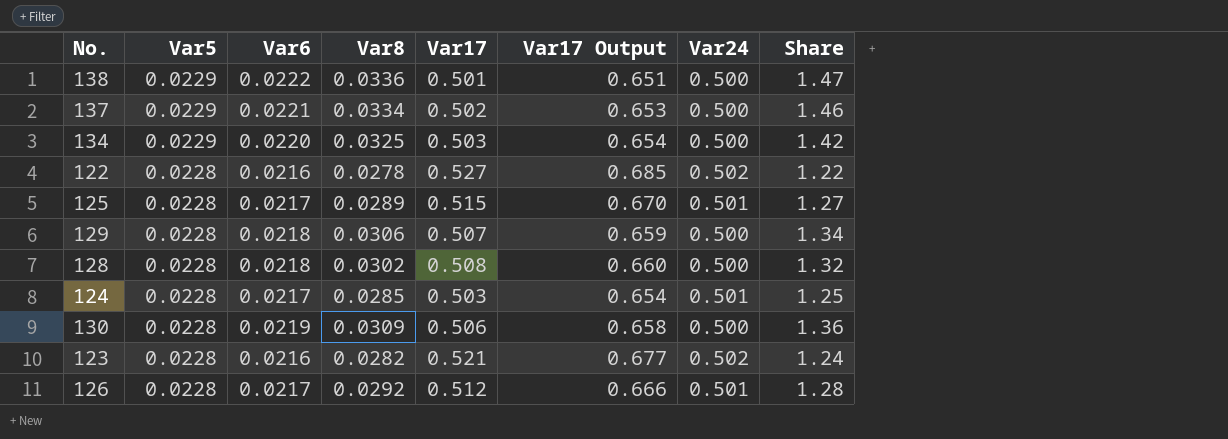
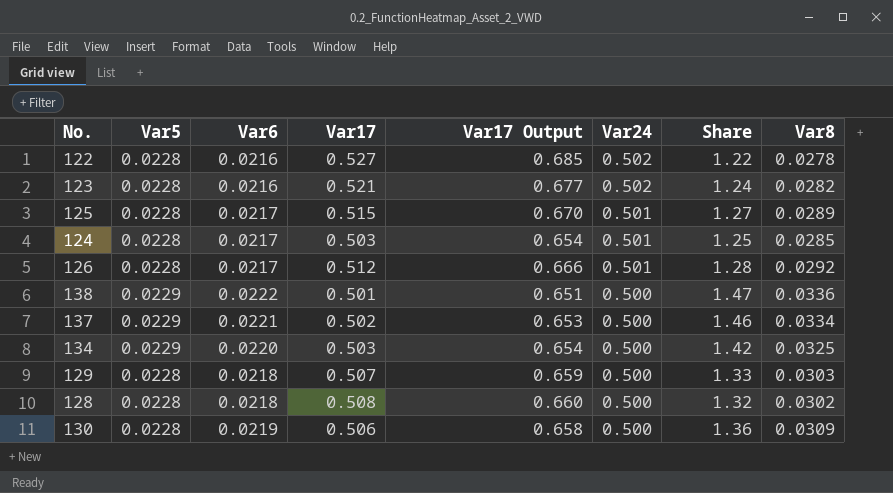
row order: Var5 descending -> Var24 descending
column Var8 | position: 4 -> 8
129 | Share: 1.34 -> 1.33
129 | Var8: 0.0306 -> 0.0303

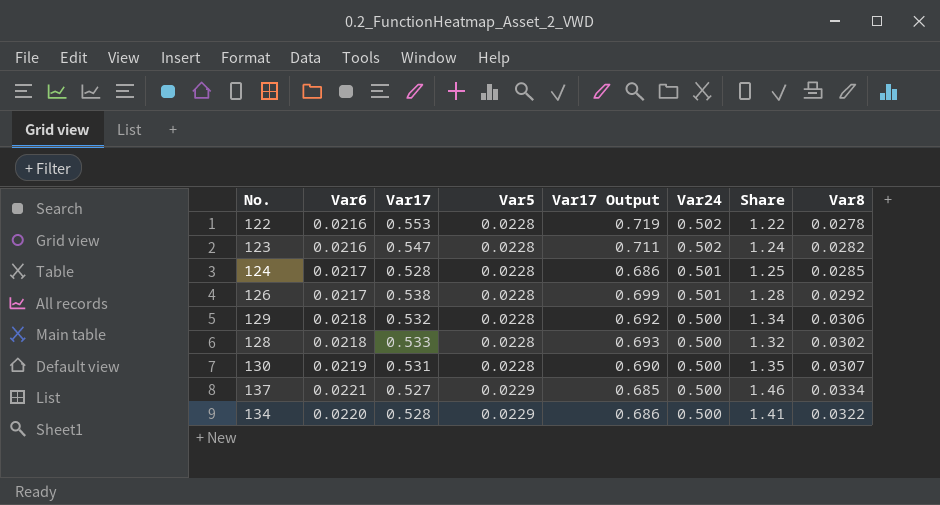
row order: Var24 descending -> Var5 ascending
column Var5 | position: 2 -> 4
row 125: 0.0228 | 0.0217 | 0.515 | 0.670 | 0.501 | 1.27 | 0.0289 -> none
row 138: 0.0229 | 0.0222 | 0.501 | 0.651 | 0.500 | 1.47 | 0.0336 -> none
122 | Var17: 0.527 -> 0.553
122 | Var17 Output: 0.685 -> 0.719
123 | Var17: 0.521 -> 0.547
123 | Var17 Output: 0.677 -> 0.711
124 | Var17: 0.503 -> 0.528
124 | Var17 Output: 0.654 -> 0.686
126 | Var17: 0.512 -> 0.538
126 | Var17 Output: 0.666 -> 0.699
129 | Var17: 0.507 -> 0.532
129 | Var17 Output: 0.659 -> 0.692
129 | Share: 1.33 -> 1.34
129 | Var8: 0.0303 -> 0.0306
128 | Var17: 0.508 -> 0.533
128 | Var17 Output: 0.660 -> 0.693
130 | Var17: 0.506 -> 0.531
130 | Var17 Output: 0.658 -> 0.690
130 | Share: 1.36 -> 1.35
130 | Var8: 0.0309 -> 0.0307
137 | Var17: 0.502 -> 0.527
137 | Var17 Output: 0.653 -> 0.685
134 | Var17: 0.503 -> 0.528
134 | Var17 Output: 0.654 -> 0.686
134 | Share: 1.42 -> 1.41
134 | Var8: 0.0325 -> 0.0322

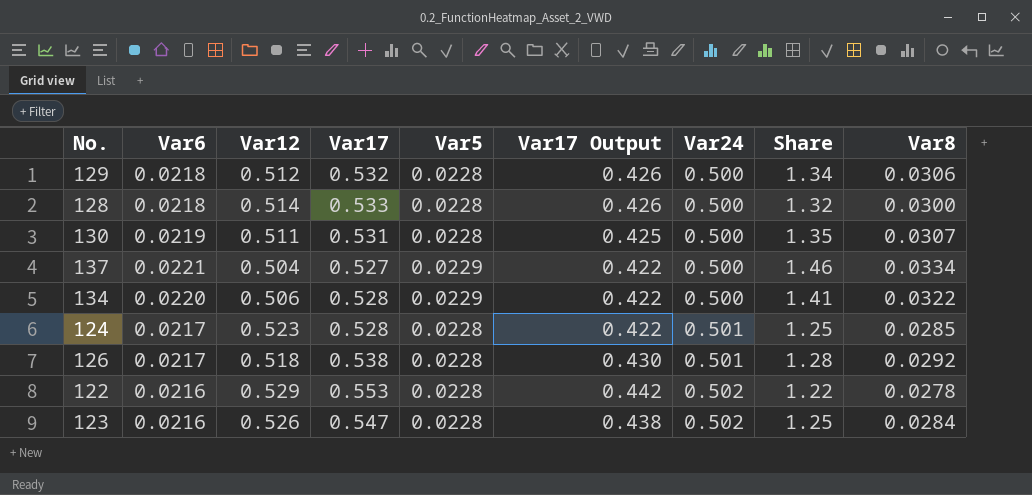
row order: Var5 ascending -> Var24 ascending
column Var12 | position: none -> 3
column Var17 Output | formula: [Var17] * 1.3 -> [Var17] * 0.8
128 | Var8: 0.0302 -> 0.0300
123 | Share: 1.24 -> 1.25
123 | Var8: 0.0282 -> 0.0284

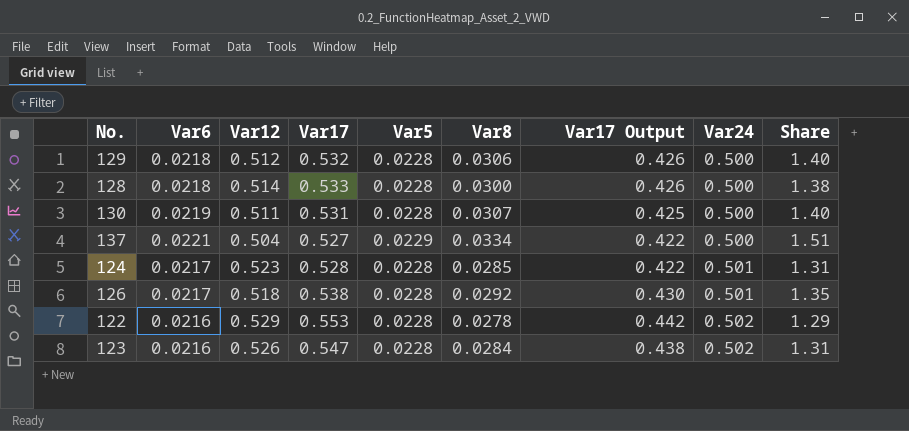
column Var8 | position: 9 -> 6
column Share | formula: [Var8] / [Var5] -> [Var8] / [Var6]
row 134: 0.0220 | 0.506 | 0.528 | 0.0229 | 0.422 | 0.500 | 1.41 | 0.0322 -> none

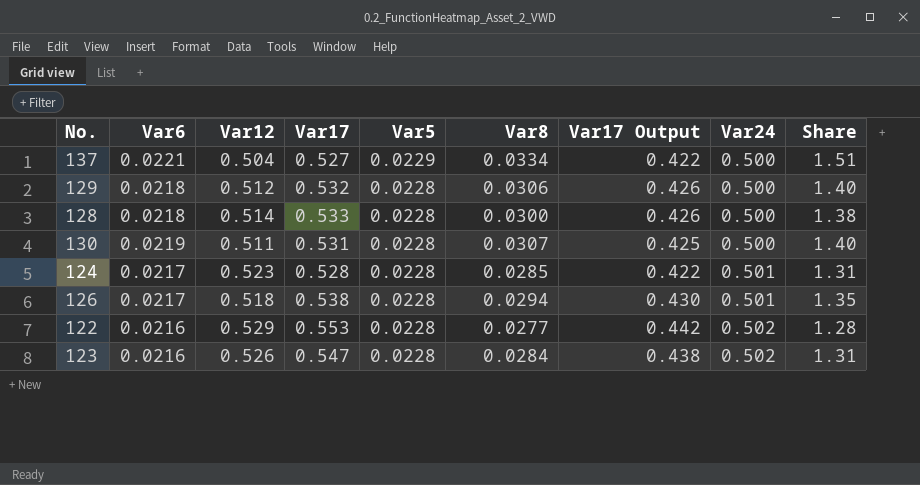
row order: Var24 ascending -> Var5 descending
126 | Var8: 0.0292 -> 0.0294
122 | Var8: 0.0278 -> 0.0277
122 | Share: 1.29 -> 1.28

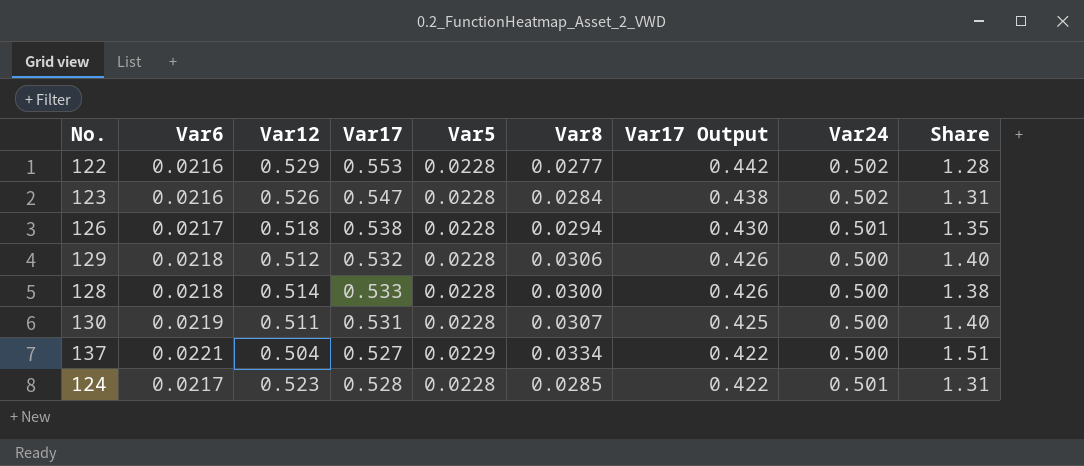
row order: Var5 descending -> Var17 Output descending

